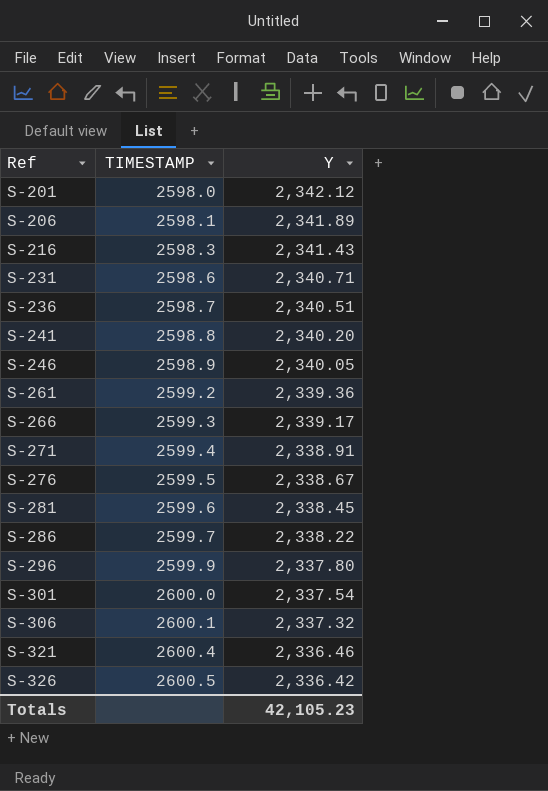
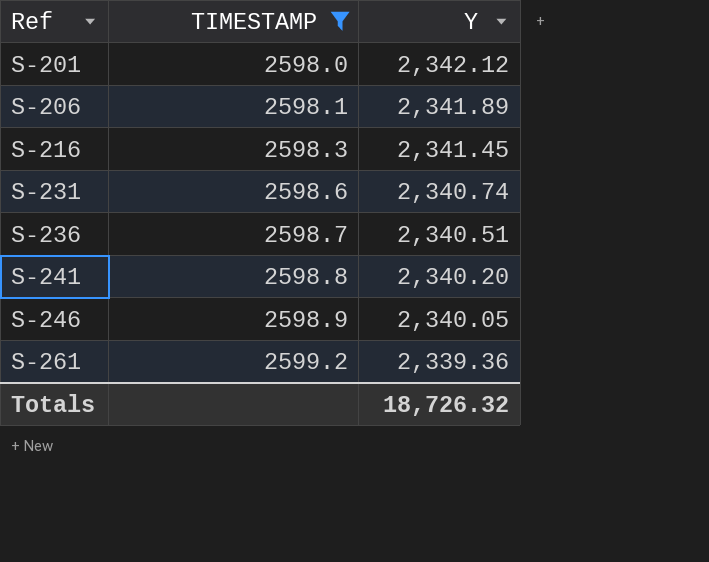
filter: none -> TIMESTAMP <= 2599.2
S-216 | Y: 2,341.43 -> 2,341.45
S-231 | Y: 2,340.71 -> 2,340.74
Totals | Y: 42,105.23 -> 18,726.32

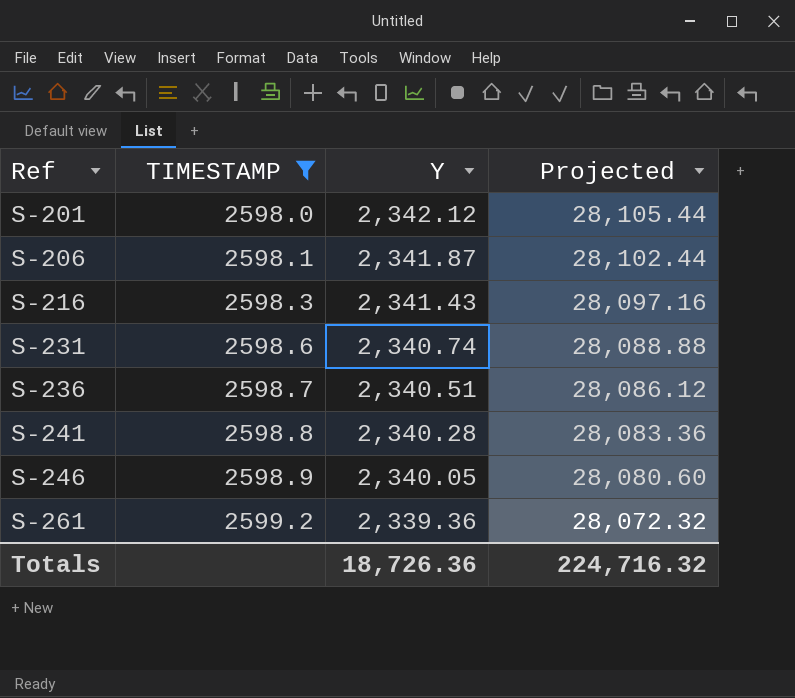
column Projected | formula: none -> [Y] * 12
S-206 | Y: 2,341.89 -> 2,341.87
S-216 | Y: 2,341.45 -> 2,341.43
S-241 | Y: 2,340.20 -> 2,340.28
Totals | Y: 18,726.32 -> 18,726.36

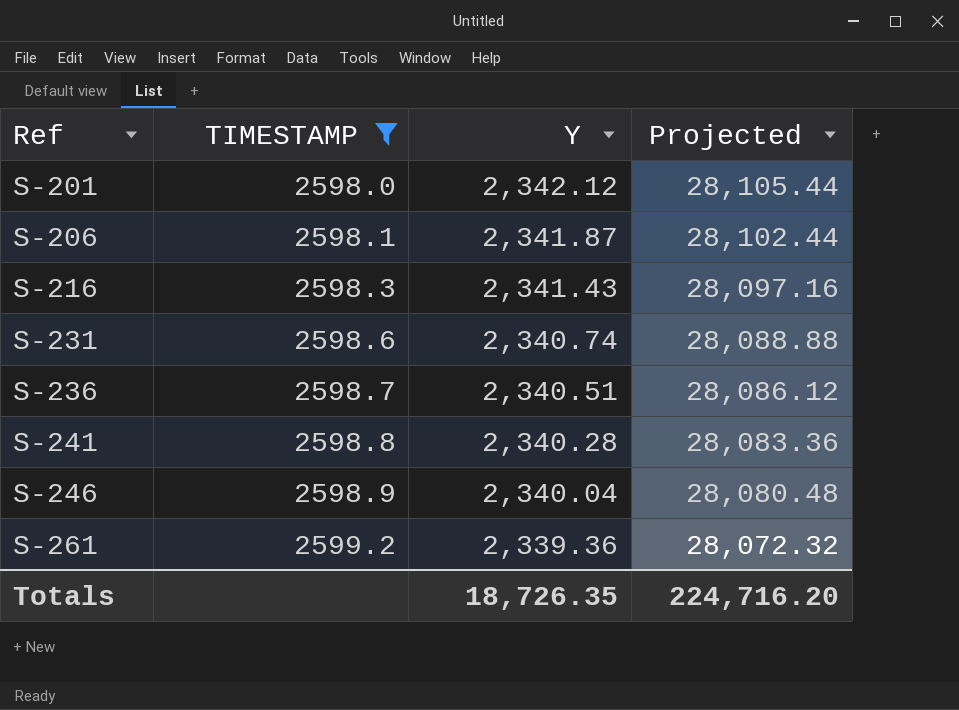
S-246 | Y: 2,340.05 -> 2,340.04
S-246 | Projected: 28,080.60 -> 28,080.48
Totals | Y: 18,726.36 -> 18,726.35
Totals | Projected: 224,716.32 -> 224,716.20

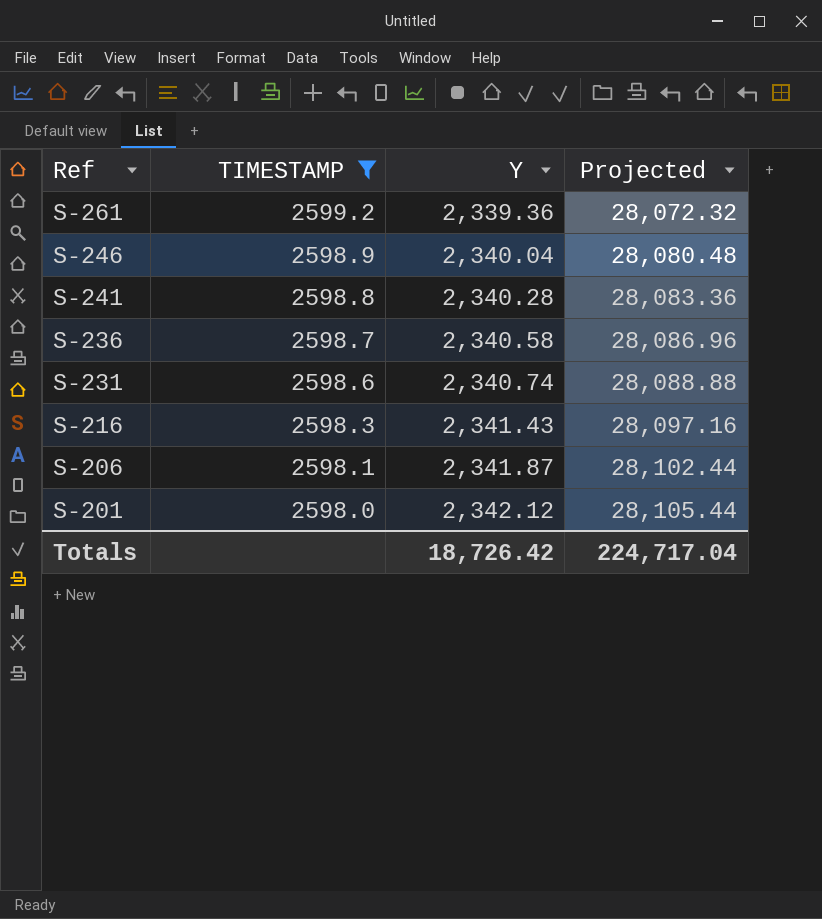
row order: Ref ascending -> Ref descending
S-236 | Y: 2,340.51 -> 2,340.58
S-236 | Projected: 28,086.12 -> 28,086.96
Totals | Y: 18,726.35 -> 18,726.42
Totals | Projected: 224,716.20 -> 224,717.04

